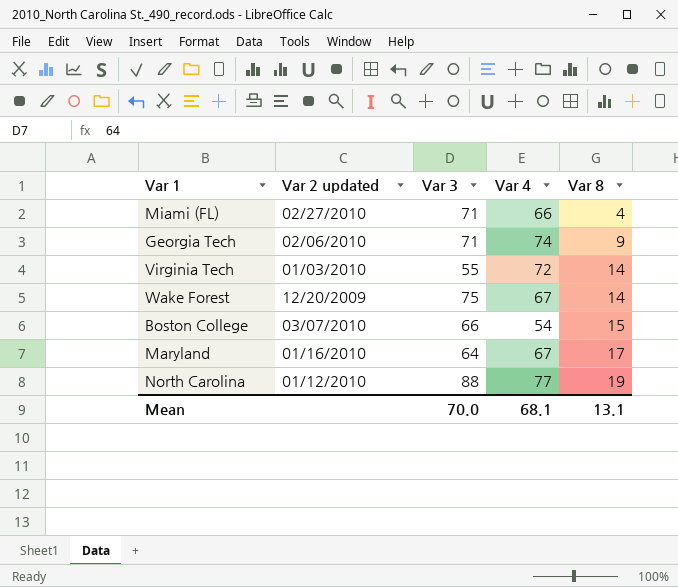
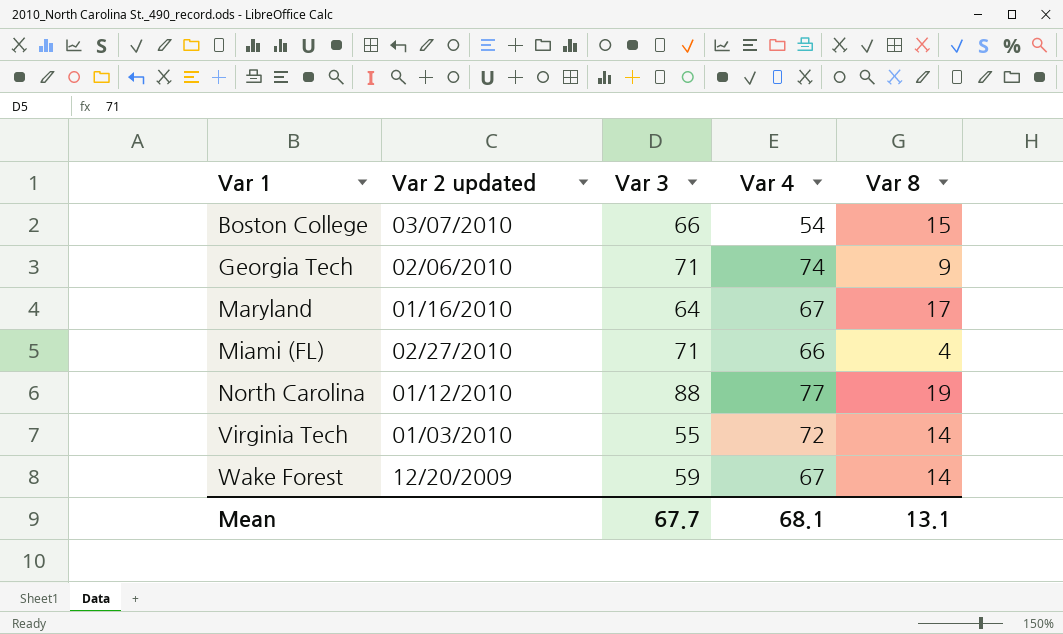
row order: Var 8 ascending -> Var 1 ascending
Wake Forest | Var 3: 75 -> 59
Mean | Var 3: 70.0 -> 67.7

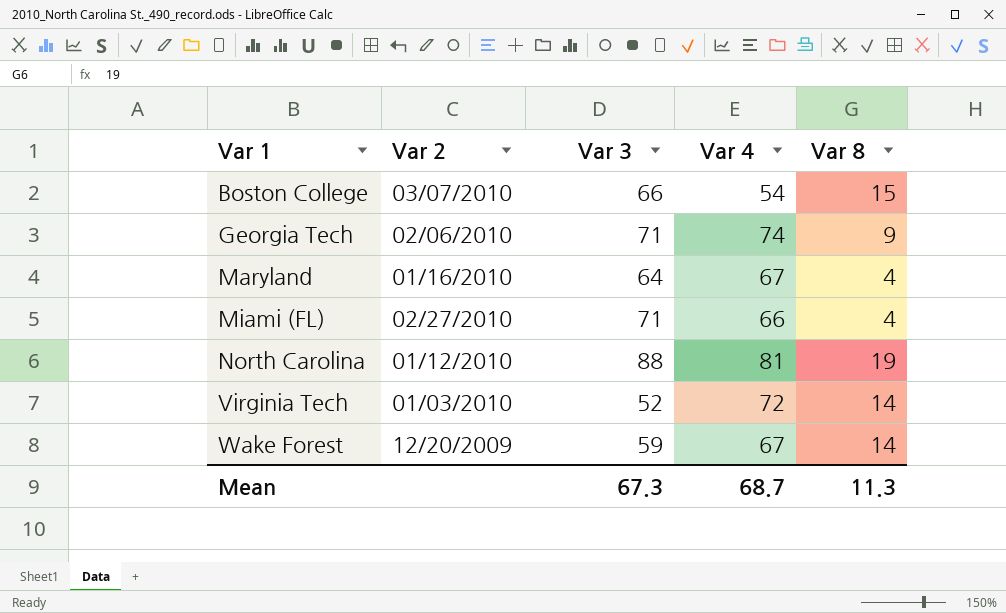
column name: Var 2 updated -> Var 2
Maryland | Var 8: 17 -> 4
North Carolina | Var 4: 77 -> 81
Virginia Tech | Var 3: 55 -> 52
Mean | Var 3: 67.7 -> 67.3
Mean | Var 4: 68.1 -> 68.7
Mean | Var 8: 13.1 -> 11.3

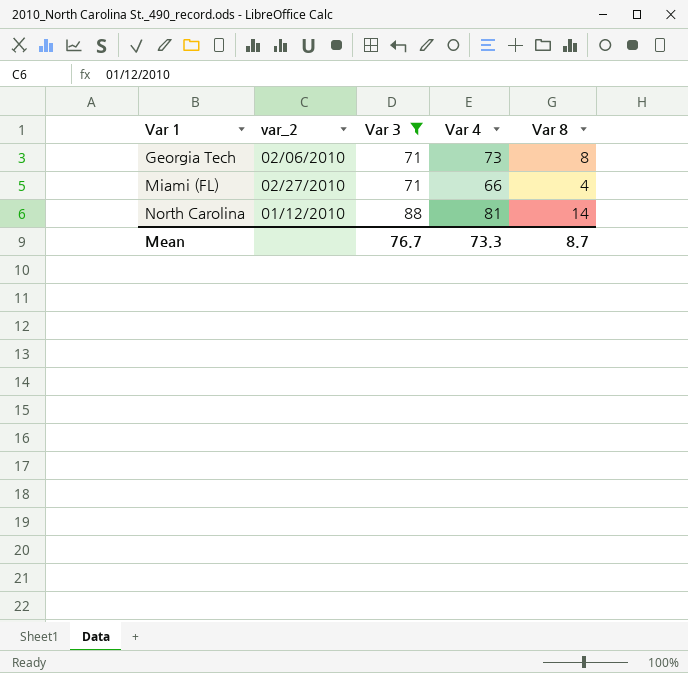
filter: none -> Var 3 >= 71
column name: Var 2 -> var_2
Georgia Tech | Var 4: 74 -> 73
Georgia Tech | Var 8: 9 -> 8
North Carolina | Var 8: 19 -> 14
Mean | Var 3: 67.3 -> 76.7
Mean | Var 4: 68.7 -> 73.3
Mean | Var 8: 11.3 -> 8.7

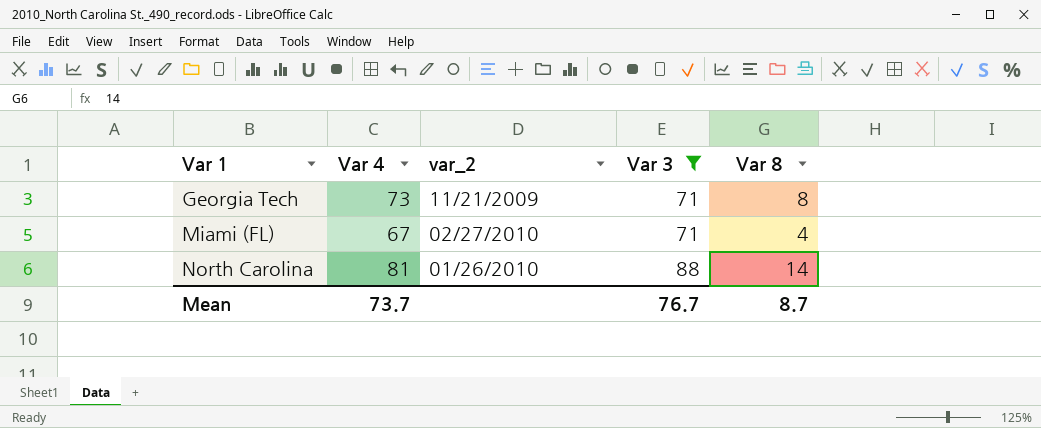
column Var 4 | position: 4 -> 2
Georgia Tech | var_2: 02/06/2010 -> 11/21/2009
Miami (FL) | Var 4: 66 -> 67
North Carolina | var_2: 01/12/2010 -> 01/26/2010
Mean | Var 4: 73.3 -> 73.7

